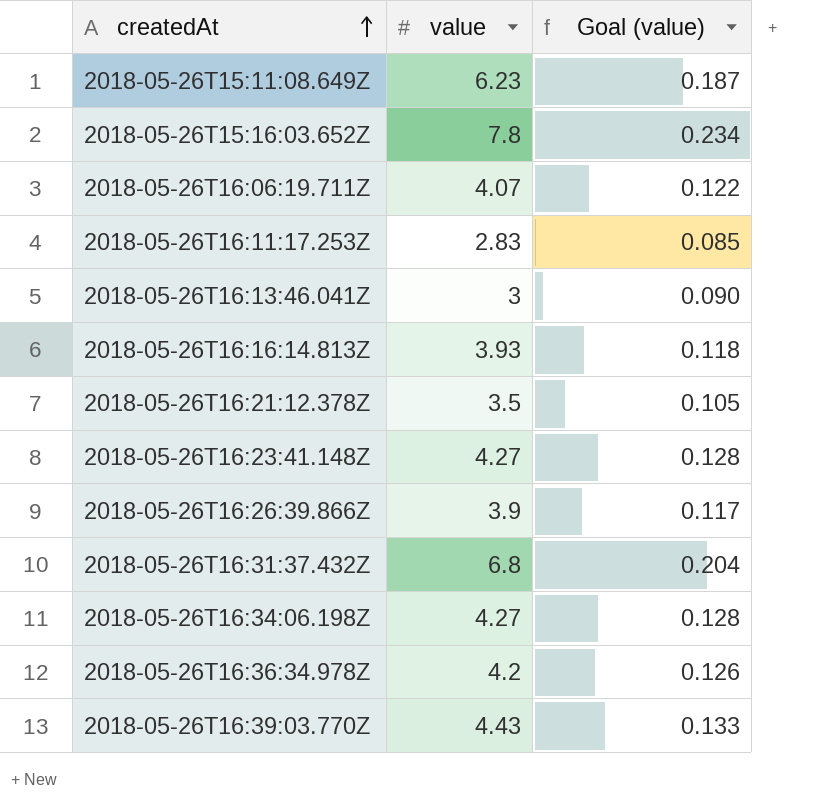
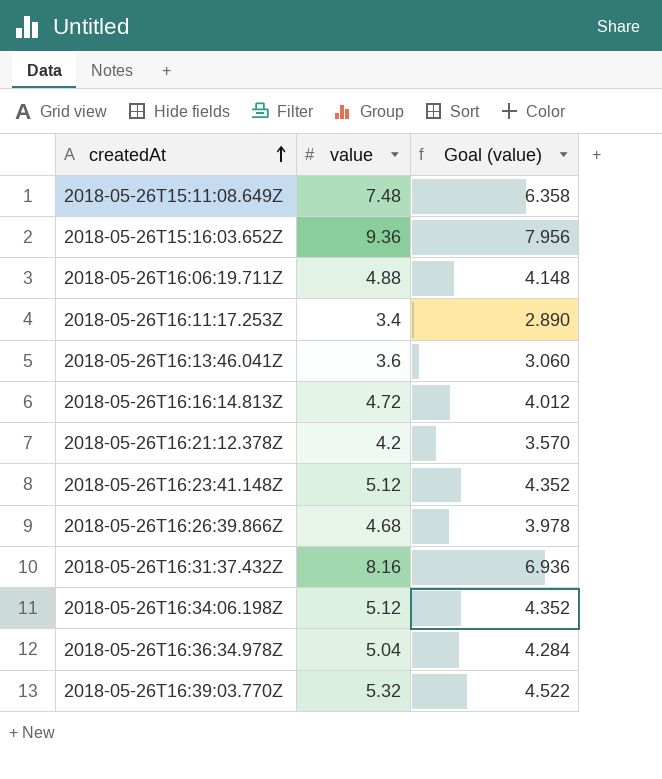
column Goal (value) | formula: [value] * 0.03 -> [value] * 0.85
2018-05-26T15:11:08.649Z | value: 6.23 -> 7.48
2018-05-26T15:16:03.652Z | value: 7.8 -> 9.36
2018-05-26T16:06:19.711Z | value: 4.07 -> 4.88
2018-05-26T16:11:17.253Z | value: 2.83 -> 3.4
2018-05-26T16:13:46.041Z | value: 3 -> 3.6
2018-05-26T16:16:14.813Z | value: 3.93 -> 4.72
2018-05-26T16:21:12.378Z | value: 3.5 -> 4.2
2018-05-26T16:23:41.148Z | value: 4.27 -> 5.12
2018-05-26T16:26:39.866Z | value: 3.9 -> 4.68
2018-05-26T16:31:37.432Z | value: 6.8 -> 8.16
2018-05-26T16:34:06.198Z | value: 4.27 -> 5.12
2018-05-26T16:36:34.978Z | value: 4.2 -> 5.04
2018-05-26T16:39:03.770Z | value: 4.43 -> 5.32

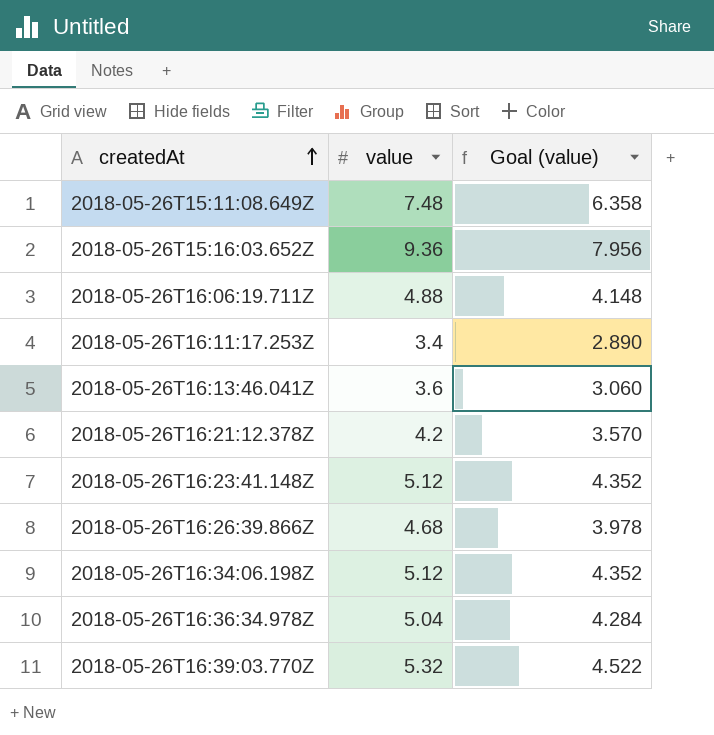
row 2018-05-26T16:16:14.813Z: 4.72 | 4.012 -> none
row 2018-05-26T16:31:37.432Z: 8.16 | 6.936 -> none

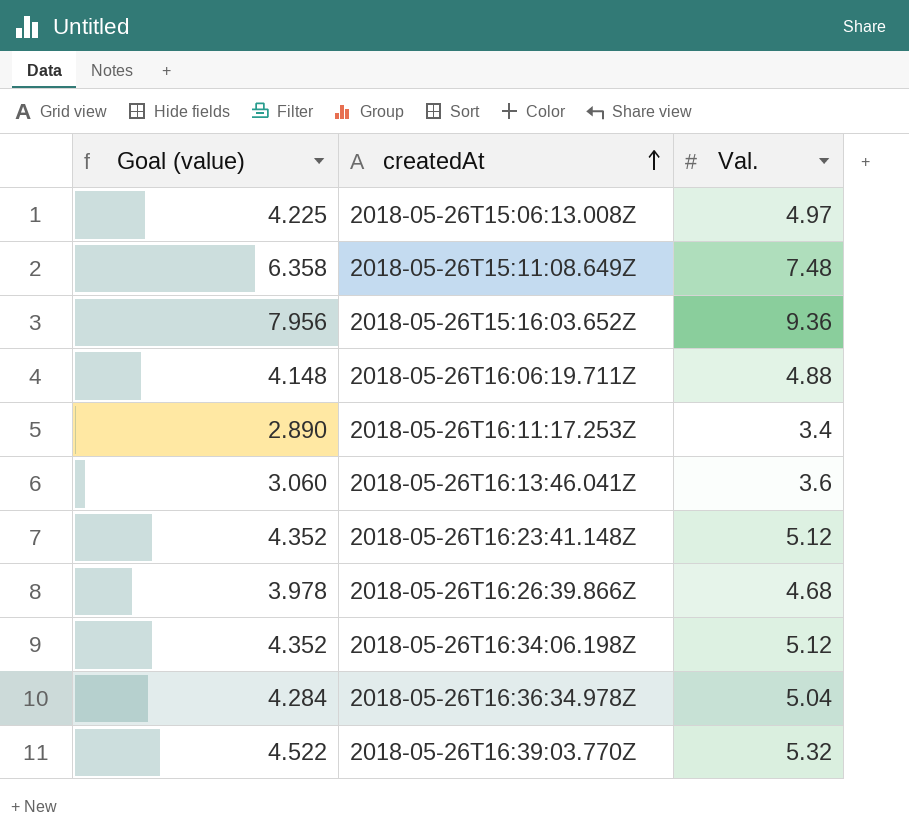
column Goal (value) | position: 3 -> 1
column name: value -> Val.
row 2018-05-26T16:21:12.378Z: 4.2 | 3.570 -> none
row 2018-05-26T15:06:13.008Z: none -> 4.225 | 4.97

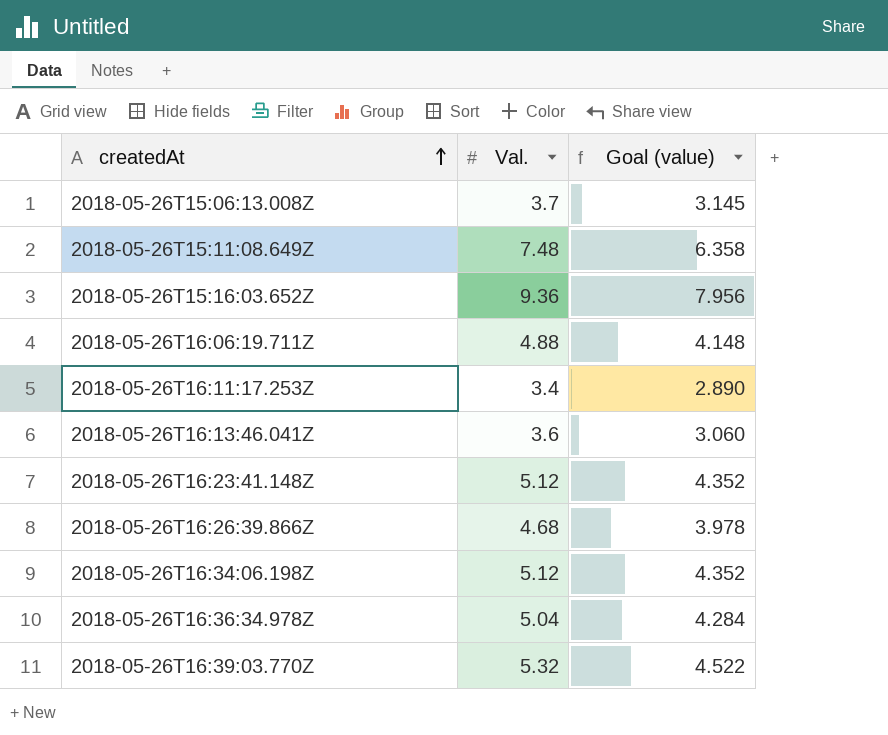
column Goal (value) | position: 1 -> 3
2018-05-26T15:06:13.008Z | Val.: 4.97 -> 3.7
2018-05-26T15:06:13.008Z | Goal (value): 4.225 -> 3.145

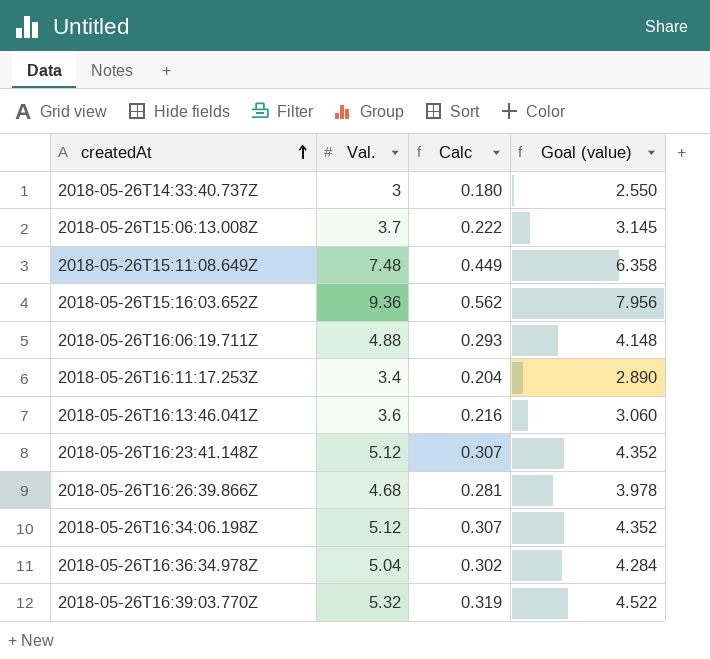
column Calc | formula: none -> [Val.] * 0.06
row 2018-05-26T14:33:40.737Z: none -> 3 | 0.180 | 2.550

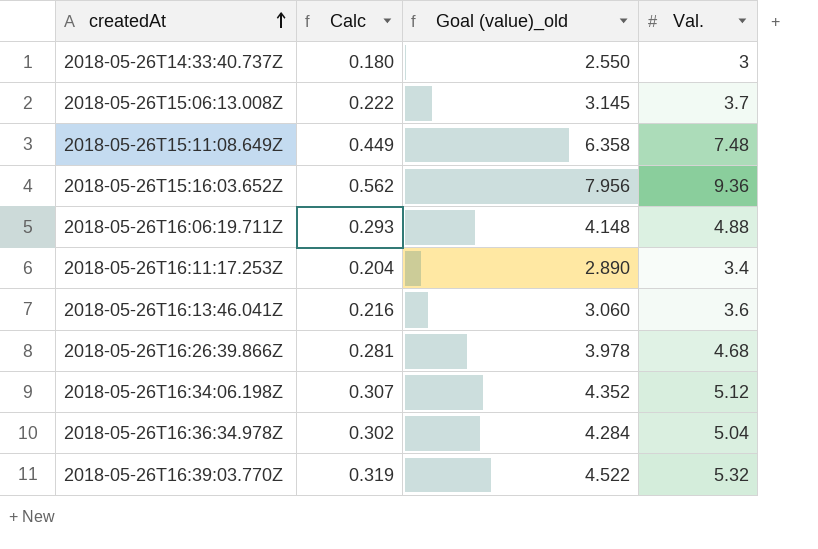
column name: Goal (value) -> Goal (value)_old
column Val. | position: 2 -> 4
row 2018-05-26T16:23:41.148Z: 5.12 | 0.307 | 4.352 -> none

